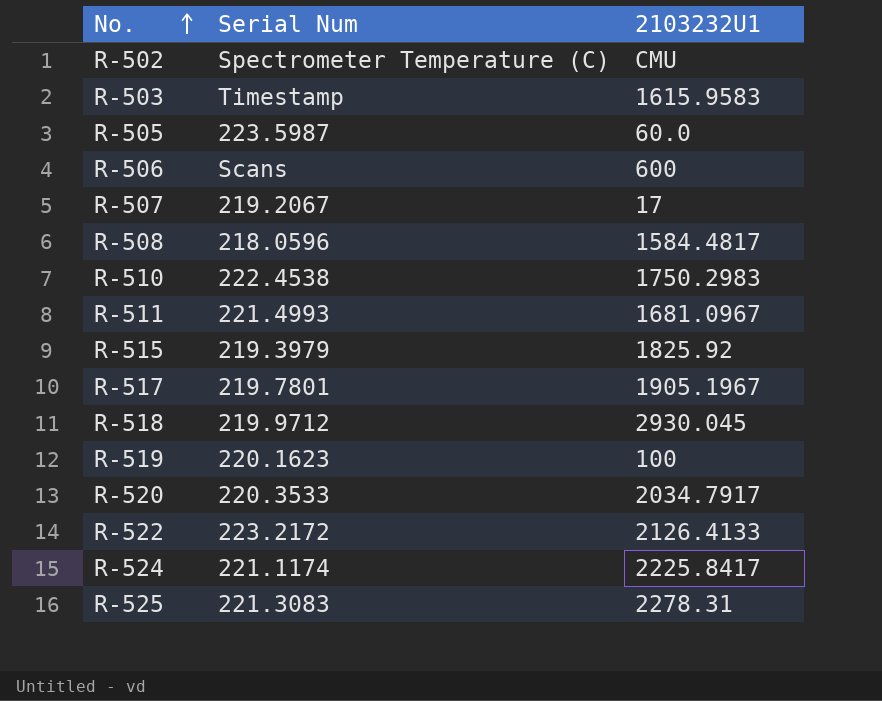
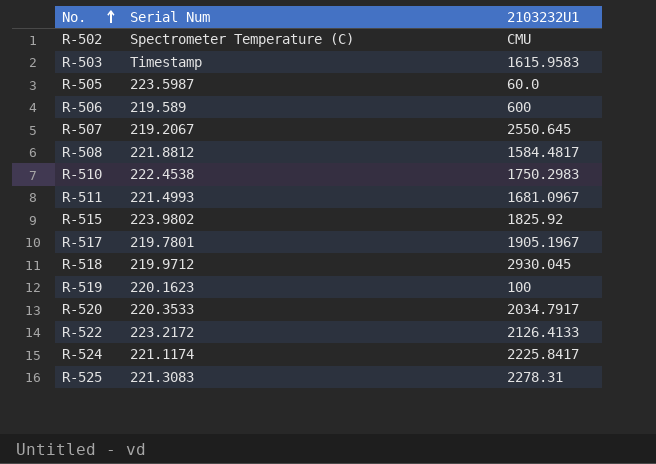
R-506 | Serial Num: Scans -> 219.589
R-507 | 2103232U1: 17 -> 2550.645
R-508 | Serial Num: 218.0596 -> 221.8812
R-515 | Serial Num: 219.3979 -> 223.9802

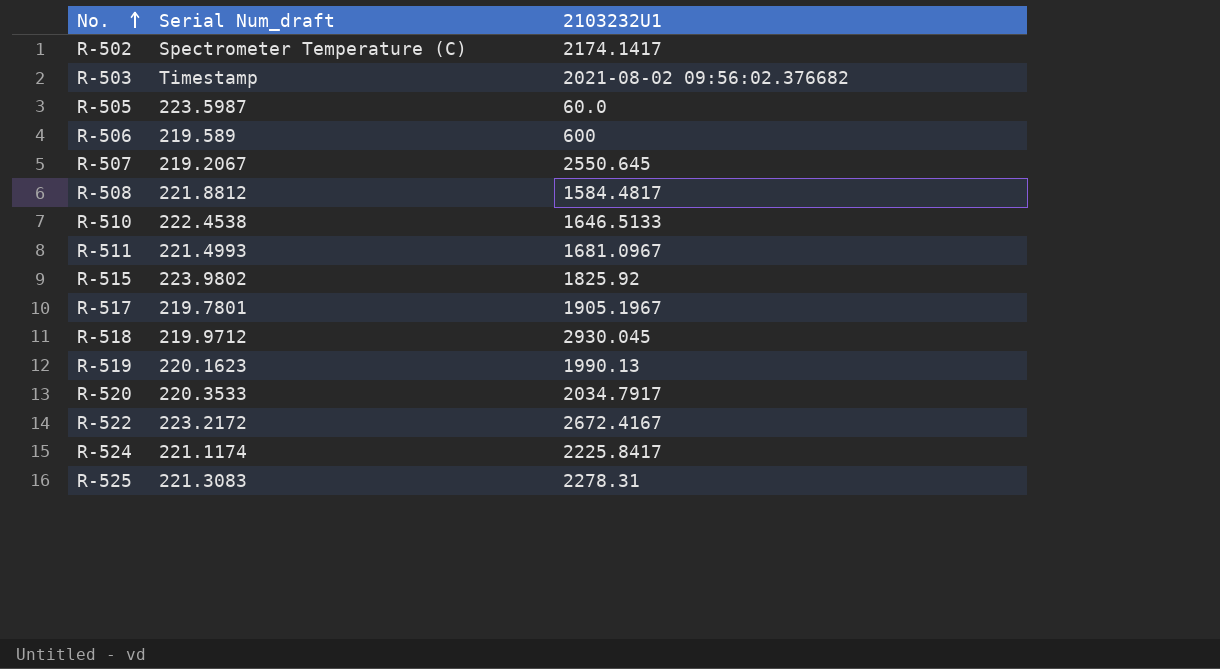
column name: Serial Num -> Serial Num_draft
R-502 | 2103232U1: CMU -> 2174.1417
R-503 | 2103232U1: 1615.9583 -> 2021-08-02 09:56:02.376682
R-510 | 2103232U1: 1750.2983 -> 1646.5133
R-519 | 2103232U1: 100 -> 1990.13
R-522 | 2103232U1: 2126.4133 -> 2672.4167

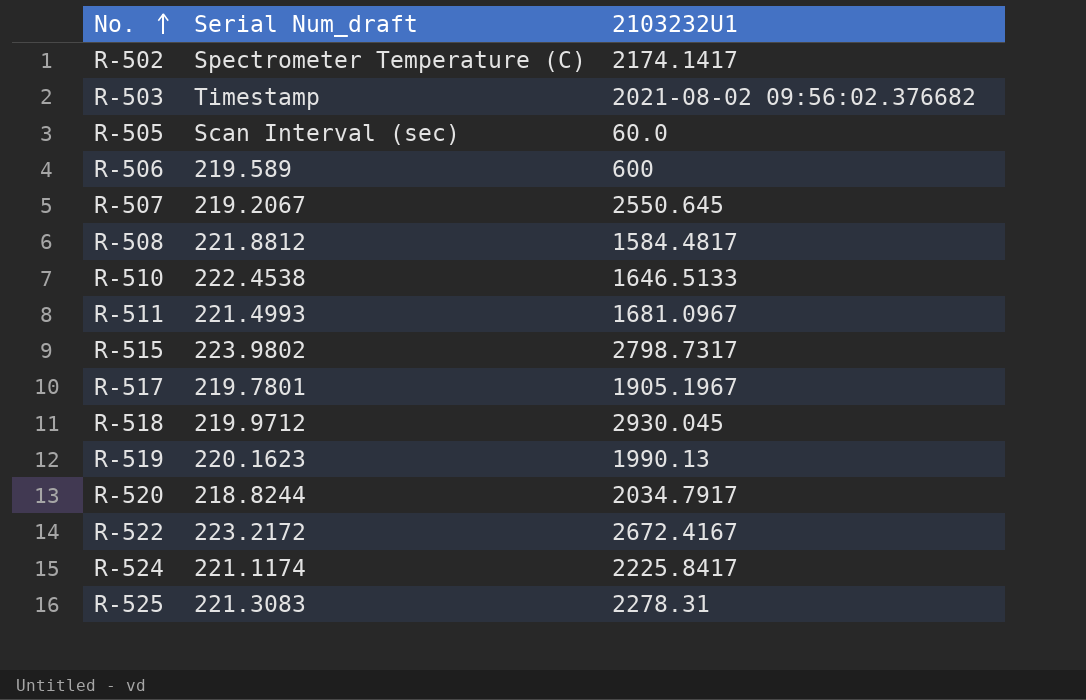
R-505 | Serial Num_draft: 223.5987 -> Scan Interval (sec)
R-515 | 2103232U1: 1825.92 -> 2798.7317
R-520 | Serial Num_draft: 220.3533 -> 218.8244

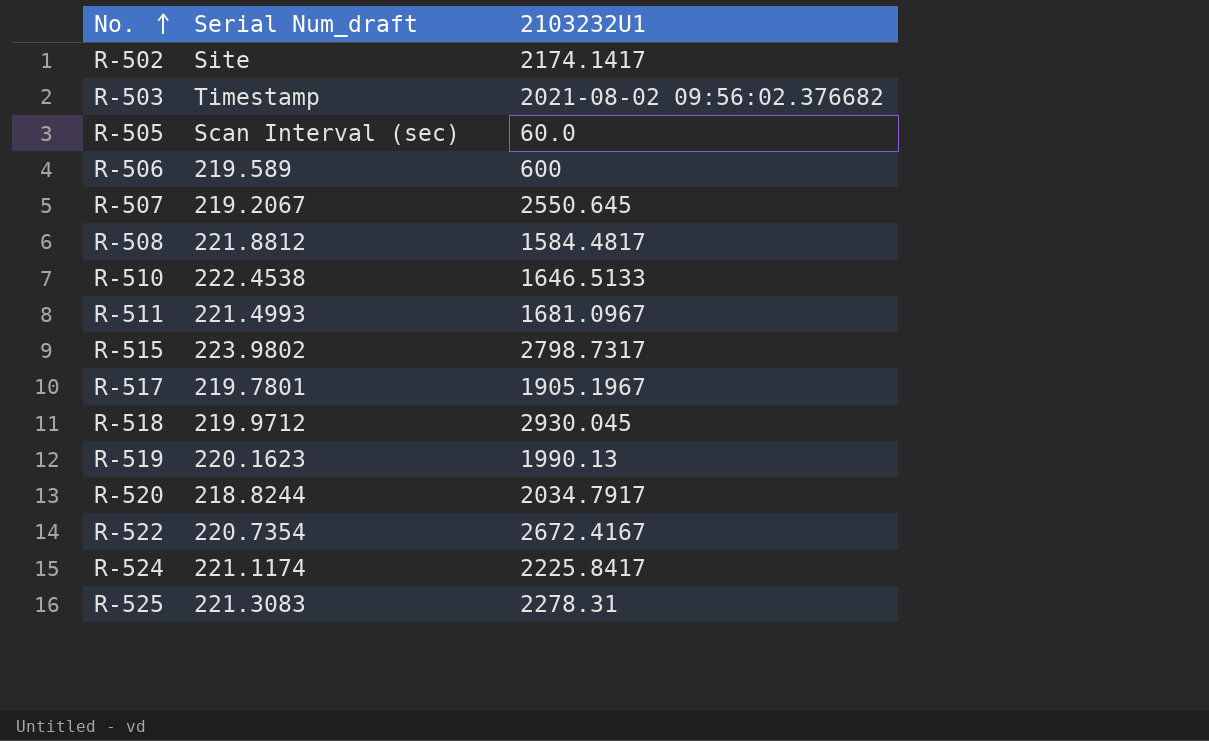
R-502 | Serial Num_draft: Spectrometer Temperature (C) -> Site
R-522 | Serial Num_draft: 223.2172 -> 220.7354

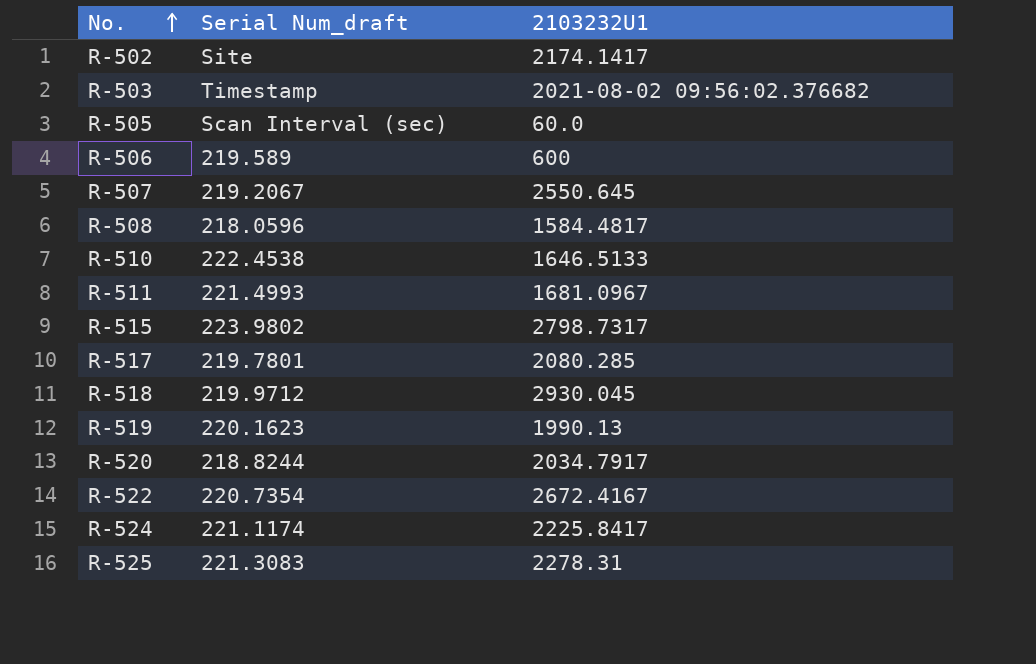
R-508 | Serial Num_draft: 221.8812 -> 218.0596
R-517 | 2103232U1: 1905.1967 -> 2080.285

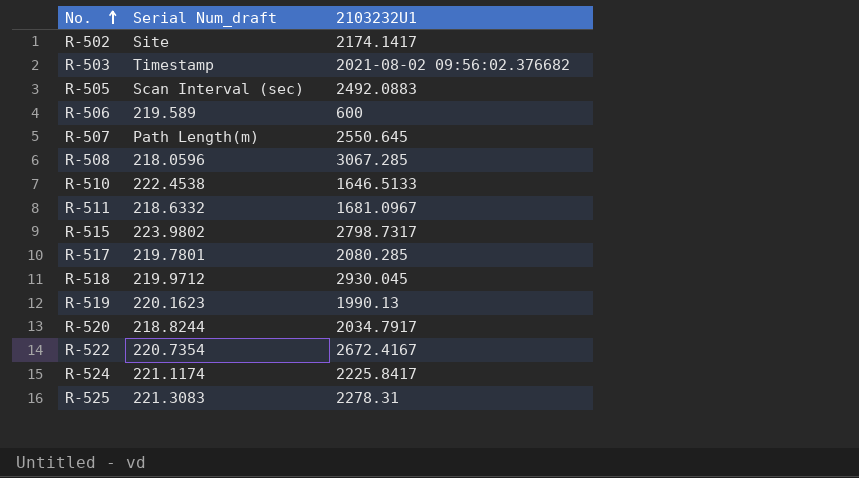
R-505 | 2103232U1: 60.0 -> 2492.0883
R-507 | Serial Num_draft: 219.2067 -> Path Length(m)
R-508 | 2103232U1: 1584.4817 -> 3067.285
R-511 | Serial Num_draft: 221.4993 -> 218.6332

